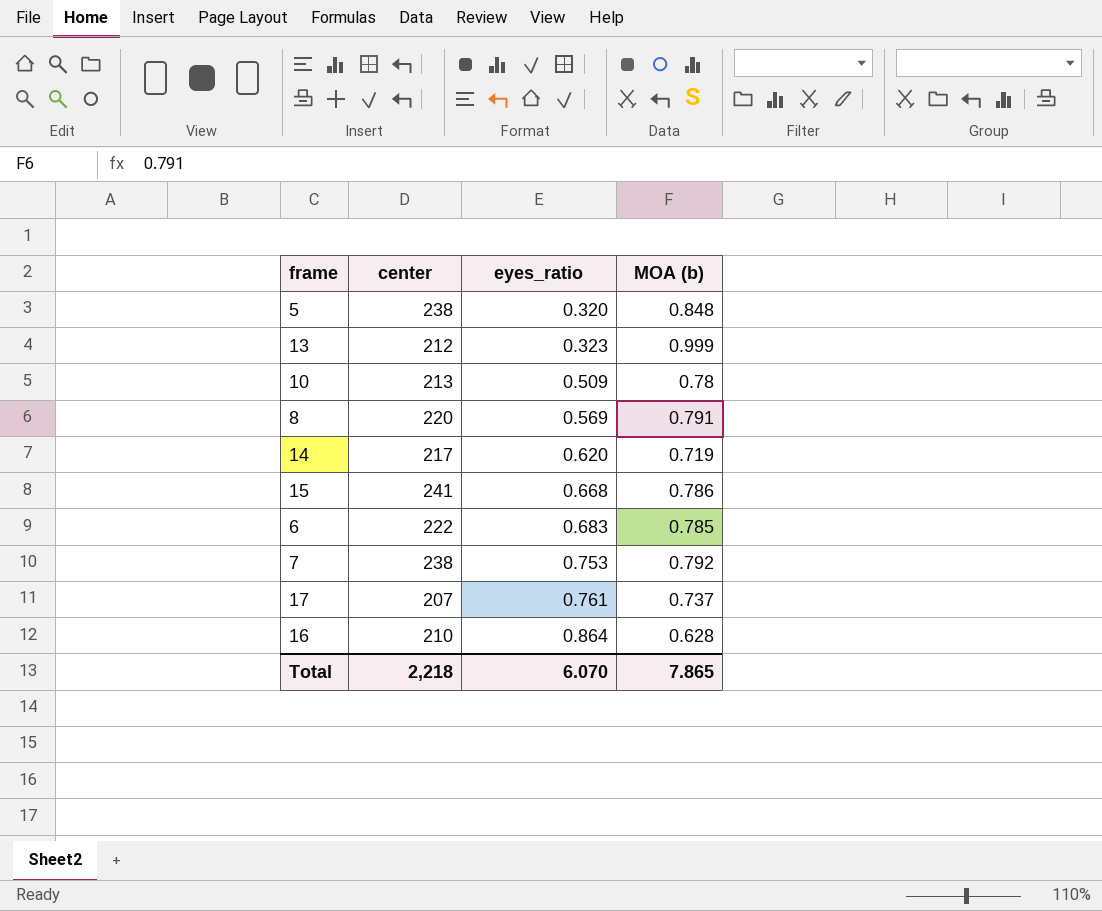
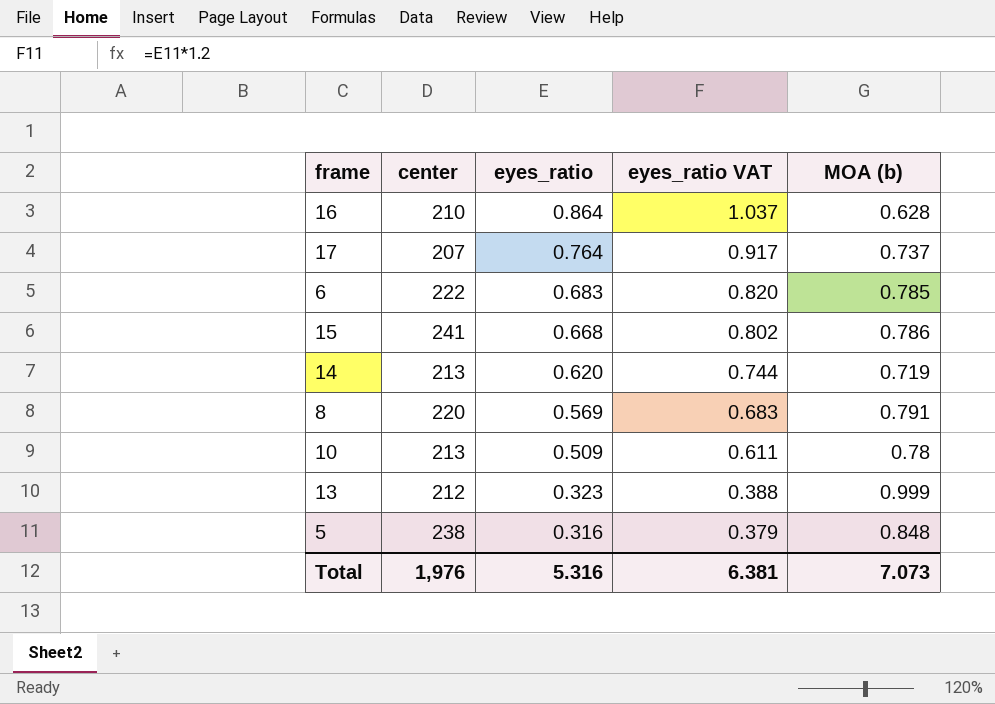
row order: eyes_ratio ascending -> eyes_ratio descending
column eyes_ratio VAT | formula: none -> [eyes_ratio] * 1.2
row 7: 238 | 0.753 | 0.792 -> none
17 | eyes_ratio: 0.761 -> 0.764
14 | center: 217 -> 213
5 | eyes_ratio: 0.320 -> 0.316
Total | center: 2,218 -> 1,976
Total | eyes_ratio: 6.070 -> 5.316
Total | MOA (b): 7.865 -> 7.073

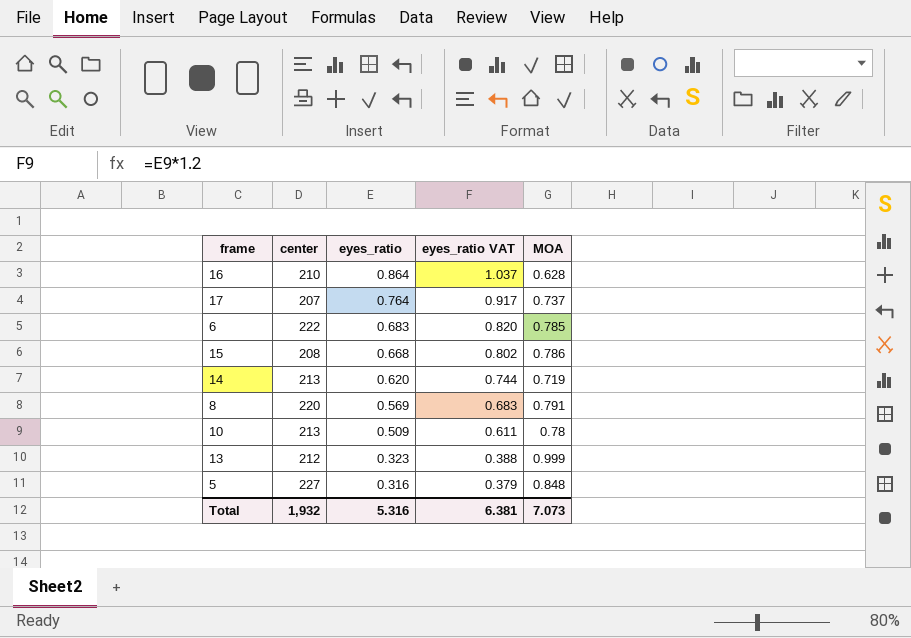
column name: MOA (b) -> MOA
15 | center: 241 -> 208
5 | center: 238 -> 227
Total | center: 1,976 -> 1,932

